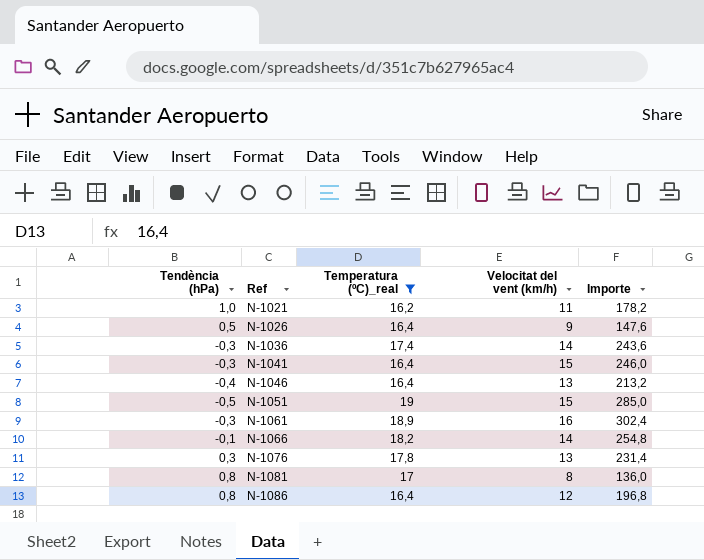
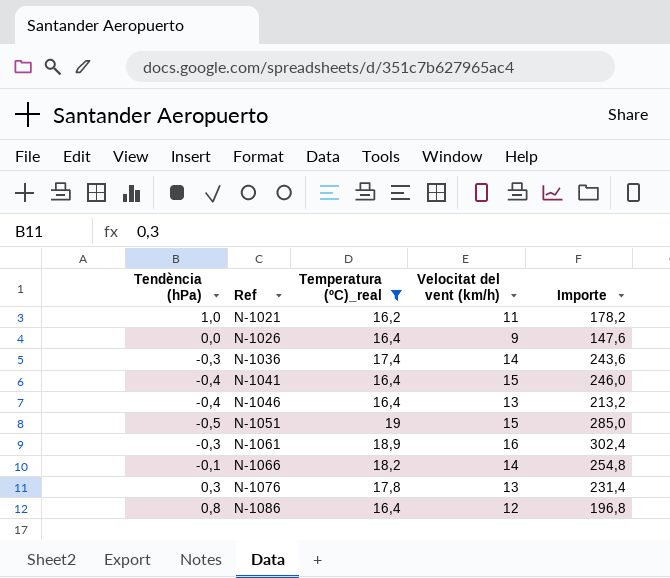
row N-1081: 0,8 | 17 | 8 | 136,0 -> none
N-1026 | Tendència (hPa): 0,5 -> 0,0
N-1041 | Tendència (hPa): -0,3 -> -0,4

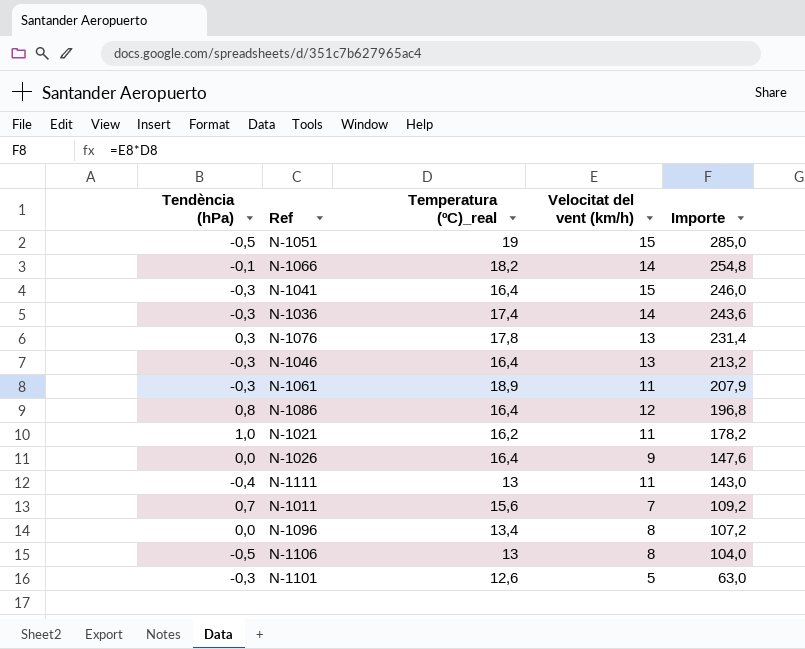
filter: Temperatura (ºC)_real >= 16,2 -> none
row order: Ref ascending -> Importe descending
N-1041 | Tendència (hPa): -0,4 -> -0,3
N-1046 | Tendència (hPa): -0,4 -> -0,3
N-1061 | Velocitat del vent (km/h): 16 -> 11
N-1061 | Importe: 302,4 -> 207,9

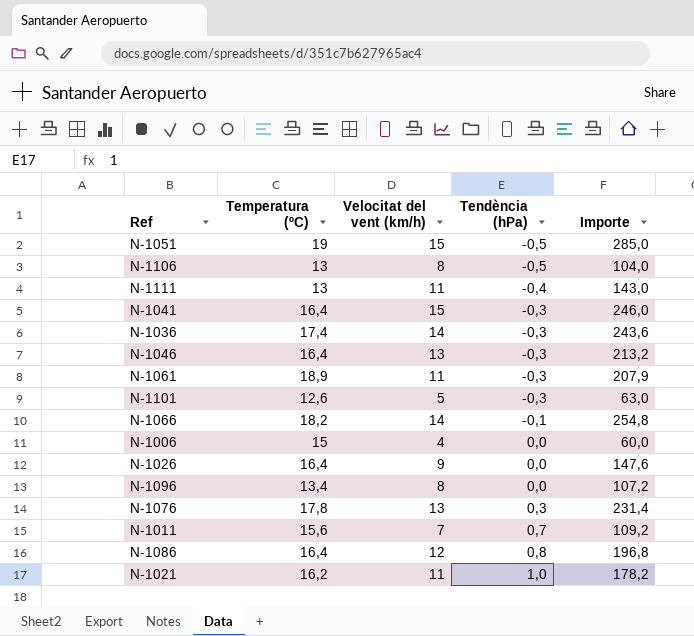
row order: Importe descending -> Tendència (hPa) ascending
column name: Temperatura (ºC)_real -> Temperatura (ºC)
column Tendència (hPa) | position: 1 -> 4
row N-1006: none -> 15 | 4 | 0,0 | 60,0

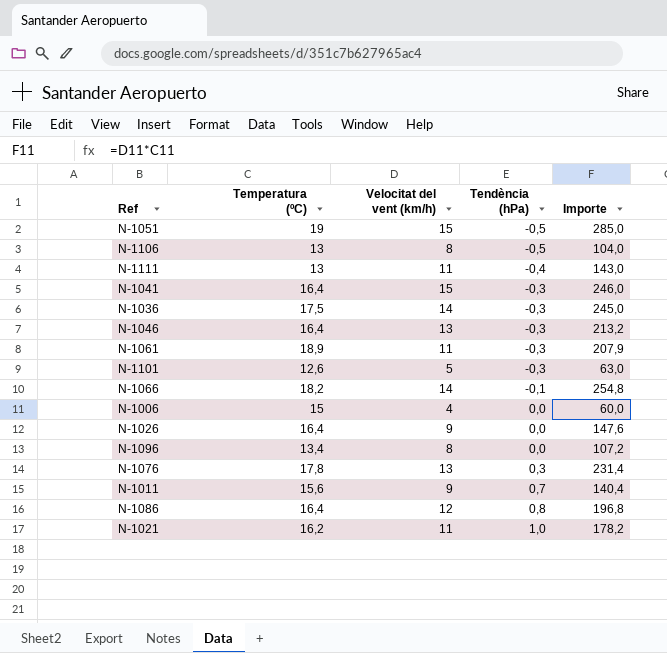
N-1036 | Temperatura (ºC): 17,4 -> 17,5
N-1036 | Importe: 243,6 -> 245,0
N-1011 | Velocitat del vent (km/h): 7 -> 9
N-1011 | Importe: 109,2 -> 140,4

